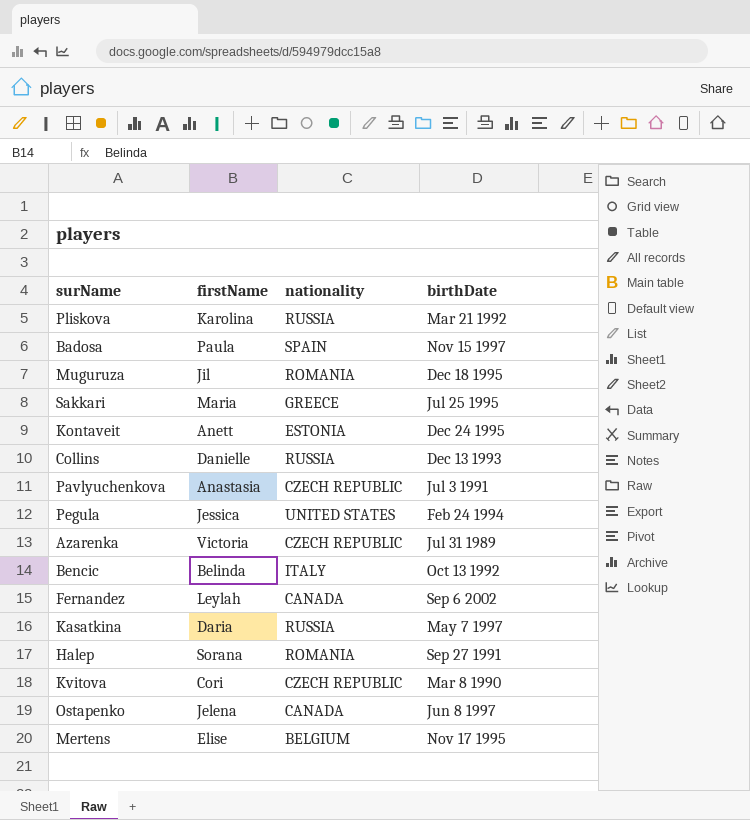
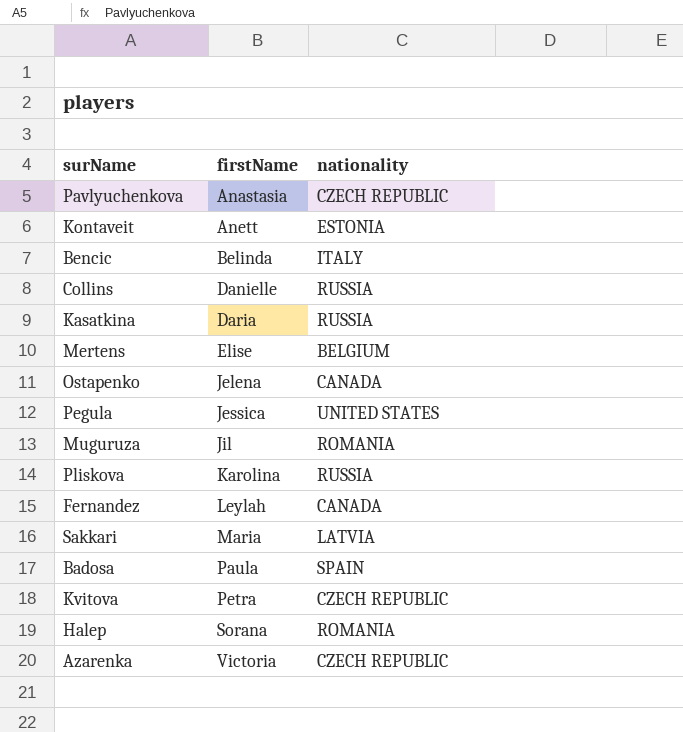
row order: none -> firstName ascending
column birthDate | position: 4 -> none
Sakkari | nationality: GREECE -> LATVIA
Kvitova | firstName: Cori -> Petra

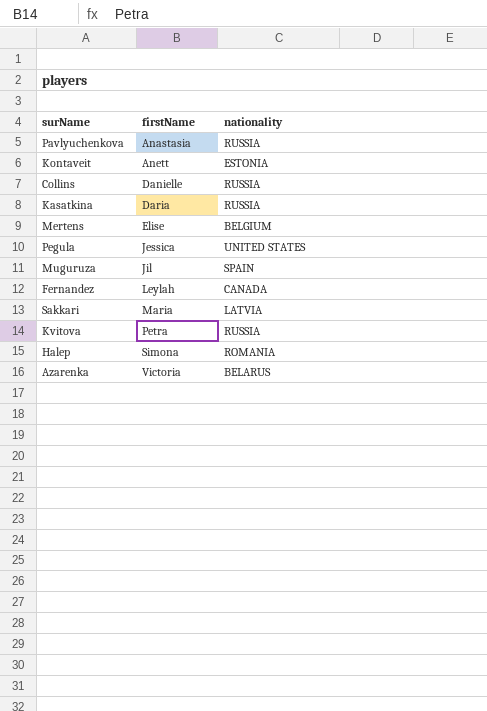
row Bencic: Belinda | ITALY -> none
row Ostapenko: Jelena | CANADA -> none
row Pliskova: Karolina | RUSSIA -> none
row Badosa: Paula | SPAIN -> none
Pavlyuchenkova | nationality: CZECH REPUBLIC -> RUSSIA
Muguruza | nationality: ROMANIA -> SPAIN
Kvitova | nationality: CZECH REPUBLIC -> RUSSIA
Halep | firstName: Sorana -> Simona
Azarenka | nationality: CZECH REPUBLIC -> BELARUS

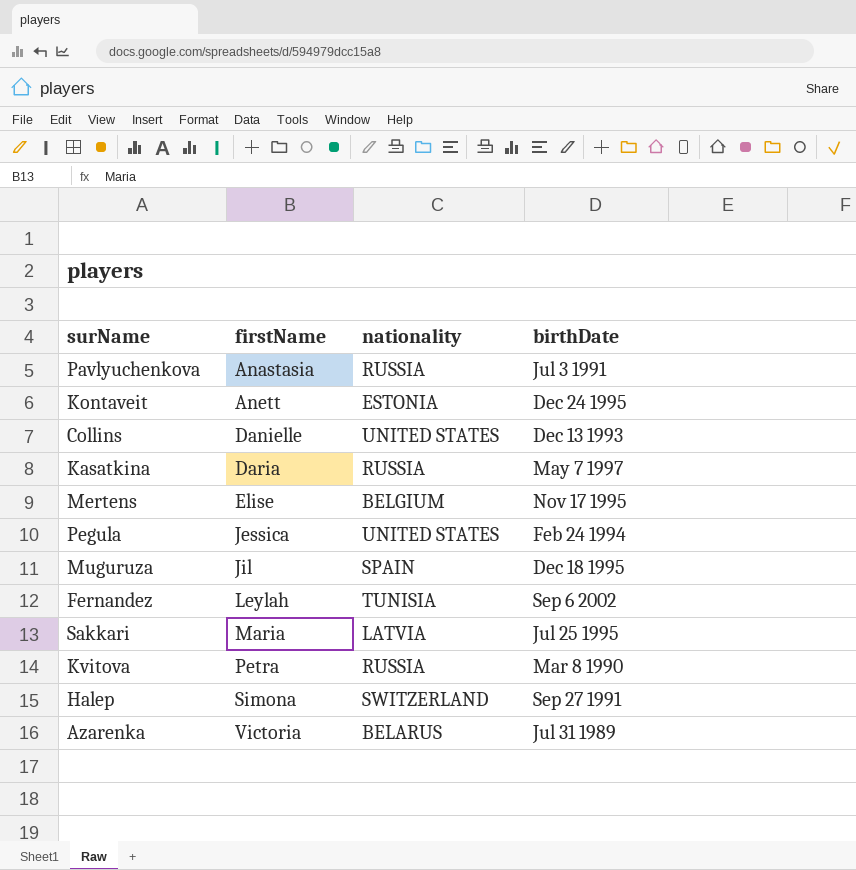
column birthDate | position: none -> 4
Collins | nationality: RUSSIA -> UNITED STATES
Fernandez | nationality: CANADA -> TUNISIA
Halep | nationality: ROMANIA -> SWITZERLAND

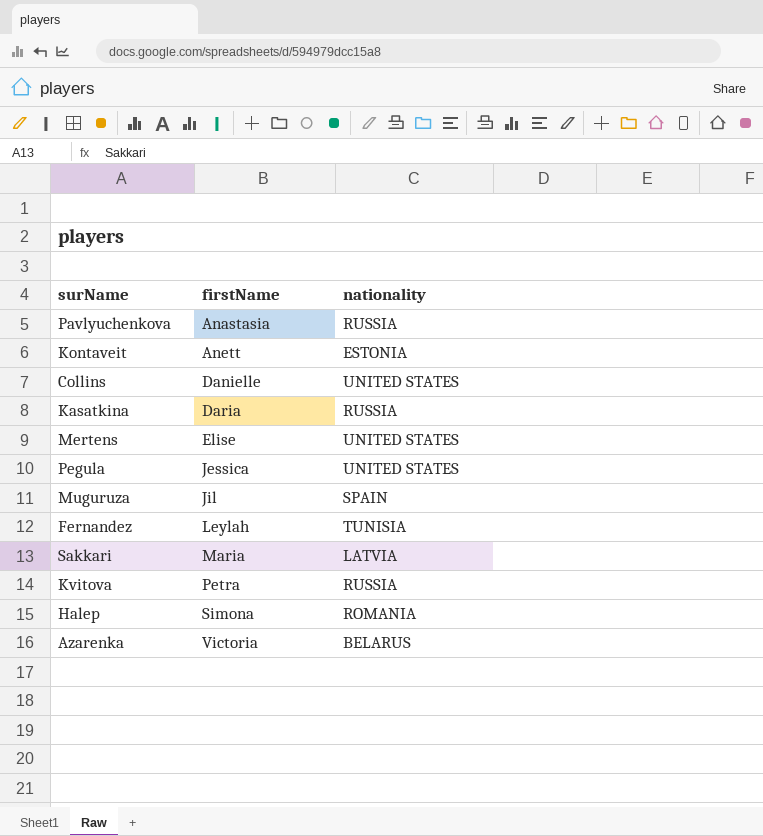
column birthDate | position: 4 -> none
Mertens | nationality: BELGIUM -> UNITED STATES
Halep | nationality: SWITZERLAND -> ROMANIA

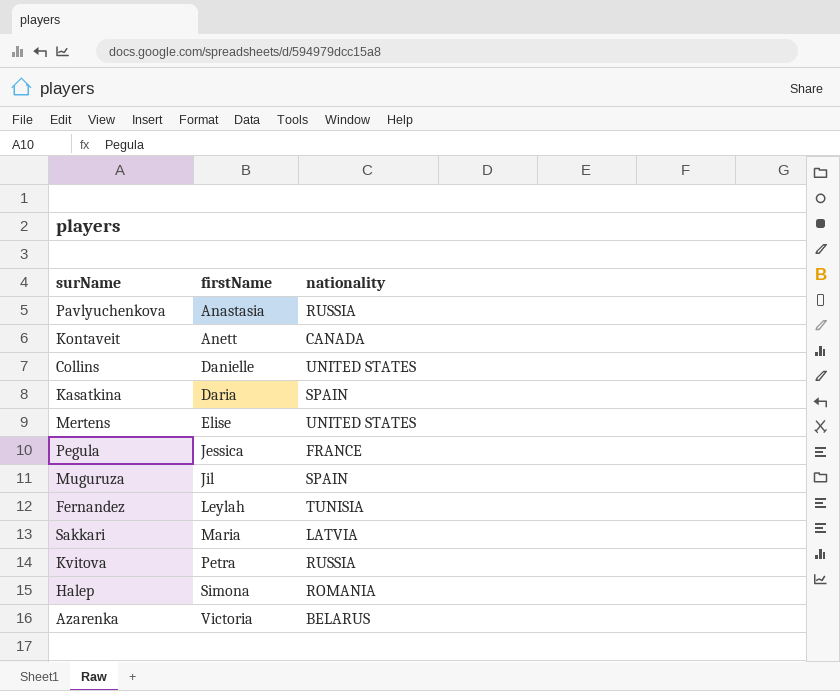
Kontaveit | nationality: ESTONIA -> CANADA
Kasatkina | nationality: RUSSIA -> SPAIN
Pegula | nationality: UNITED STATES -> FRANCE

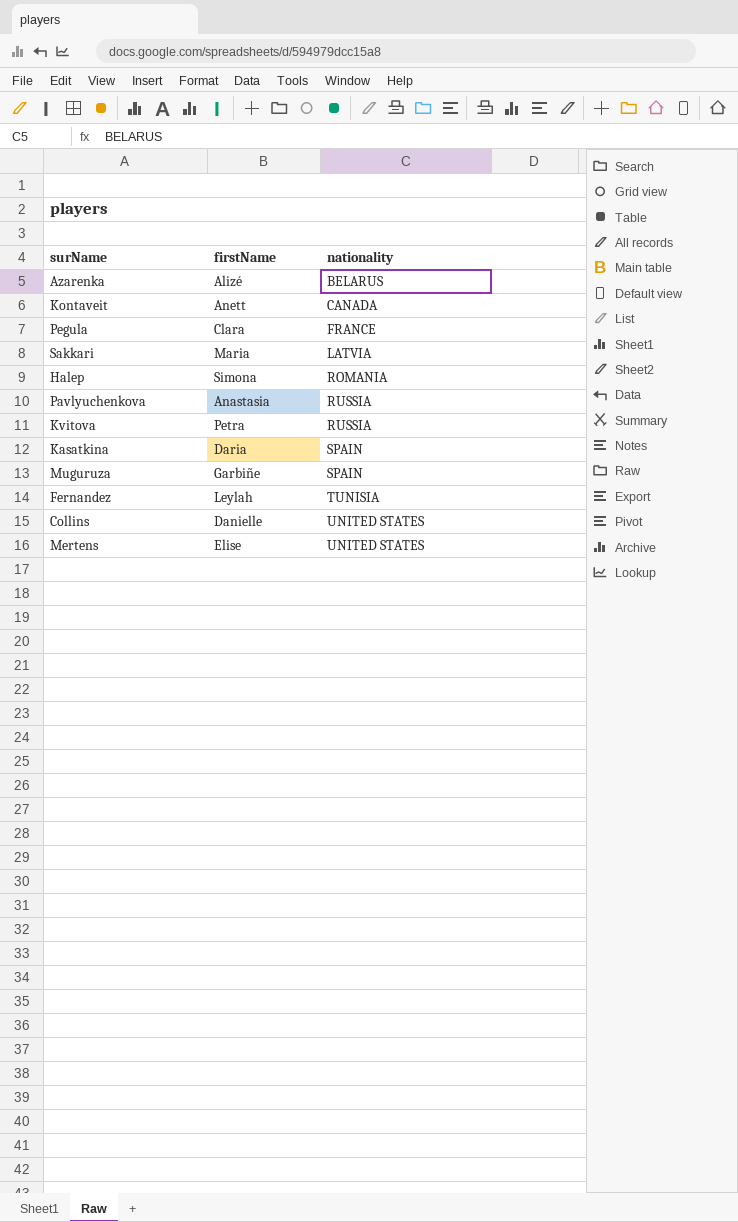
row order: firstName ascending -> nationality ascending
Azarenka | firstName: Victoria -> Alizé
Pegula | firstName: Jessica -> Clara
Muguruza | firstName: Jil -> Garbiñe

